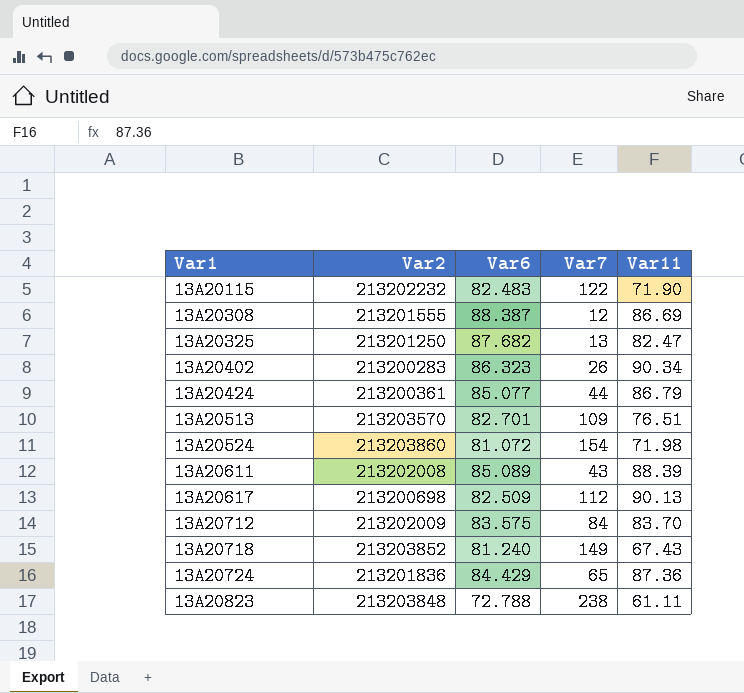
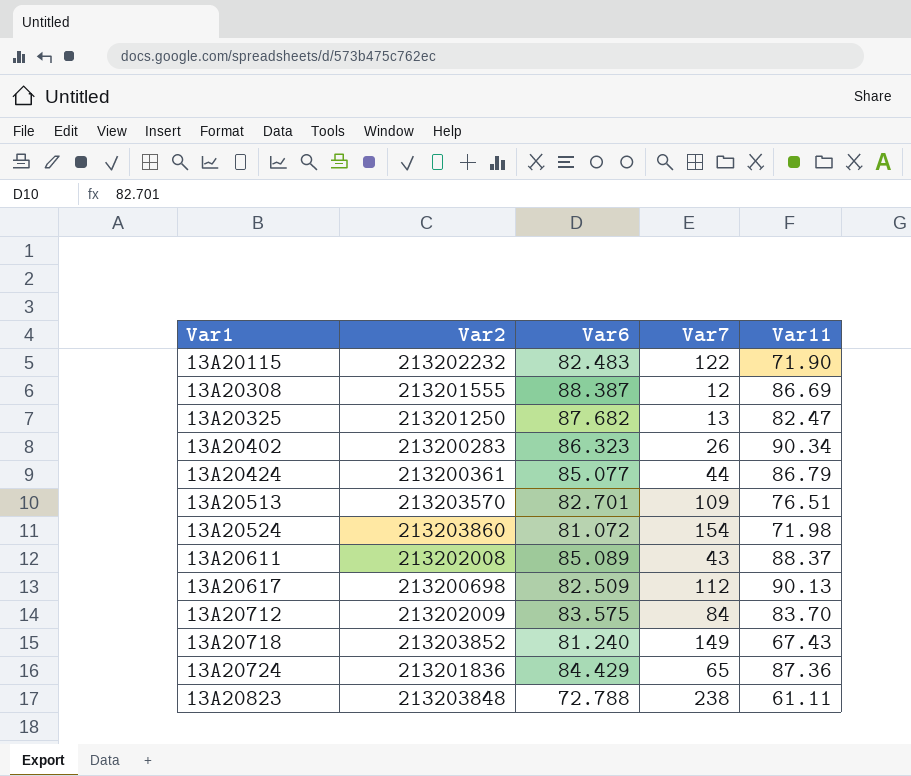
13A20611 | Var11: 88.39 -> 88.37

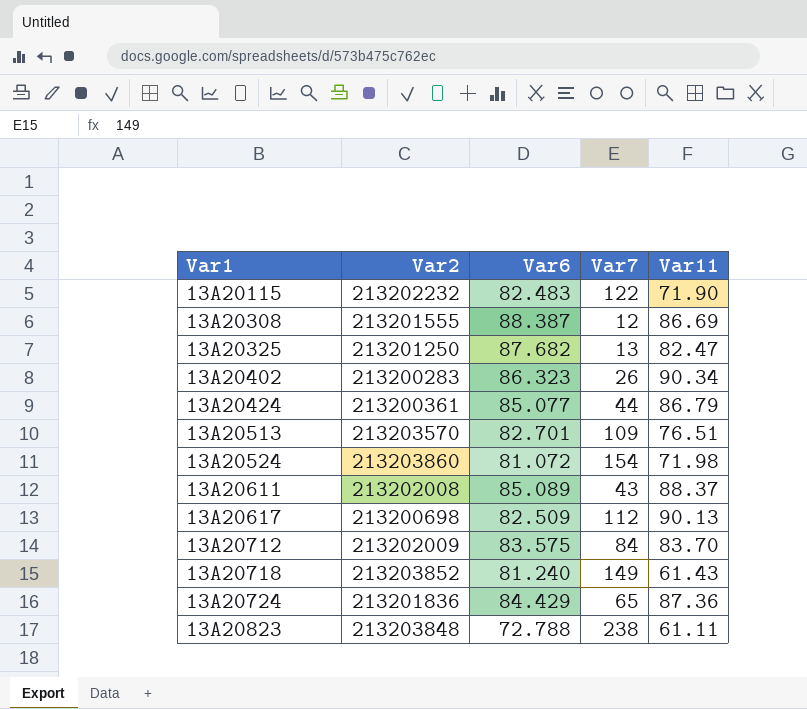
13A20718 | Var11: 67.43 -> 61.43

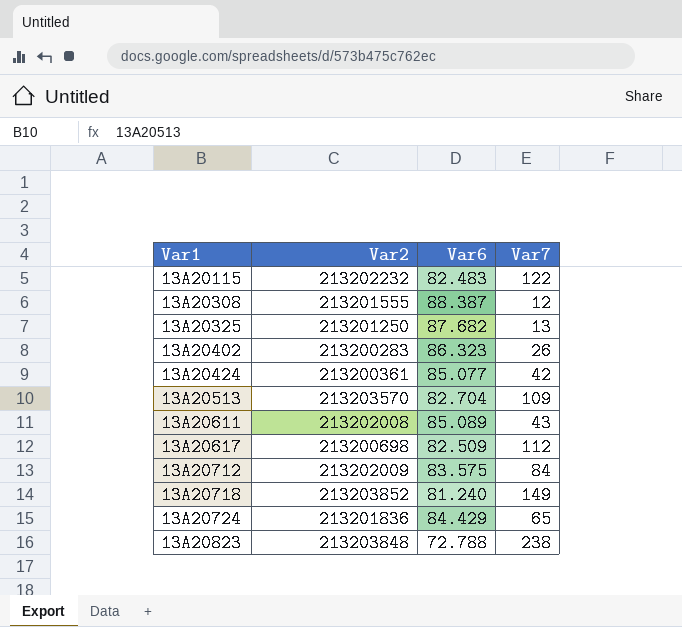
column Var11 | position: 5 -> none
row 13A20524: 213203860 | 81.072 | 154 | 71.98 -> none
13A20424 | Var7: 44 -> 42
13A20513 | Var6: 82.701 -> 82.704

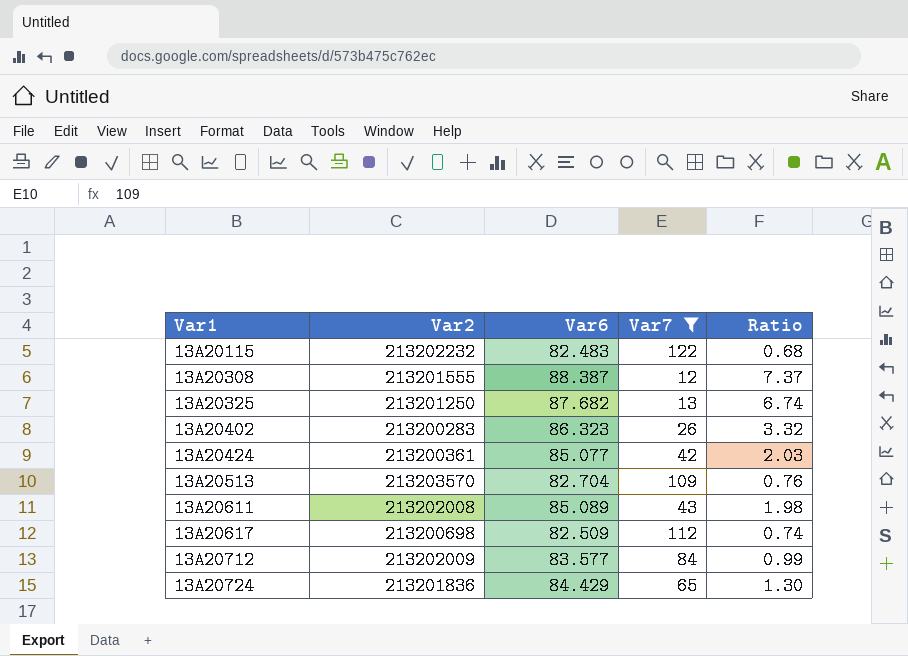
filter: none -> Var7 <= 122
column Ratio | formula: none -> [Var6] / [Var7]
13A20712 | Var6: 83.575 -> 83.577

